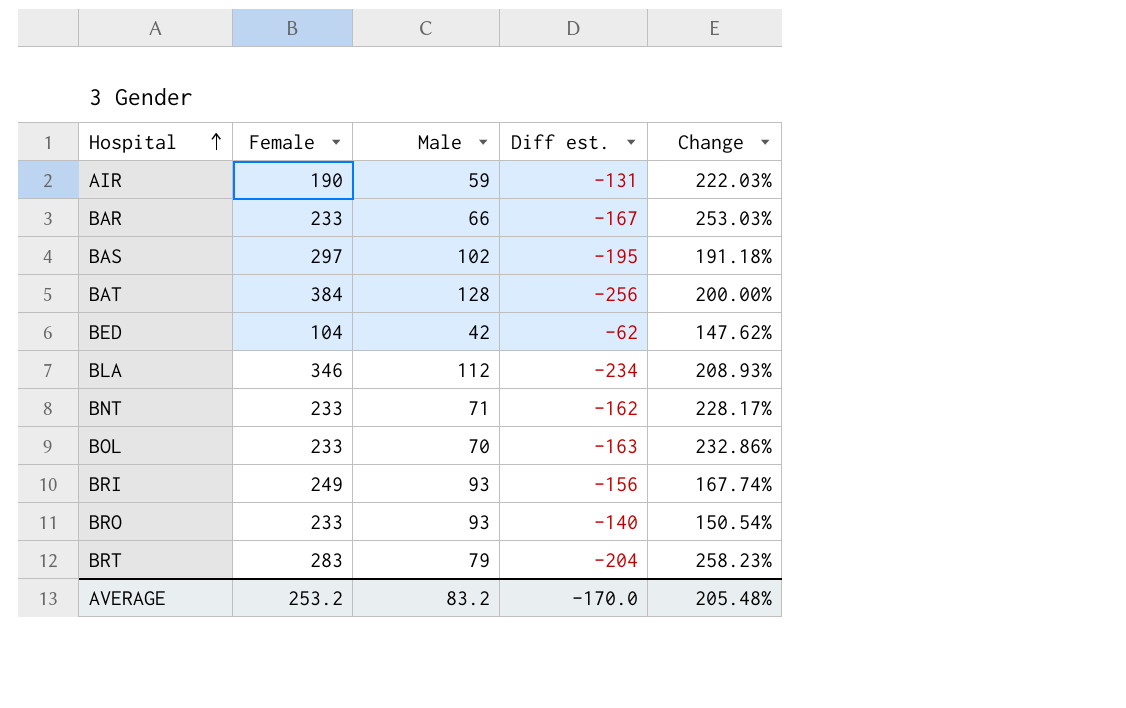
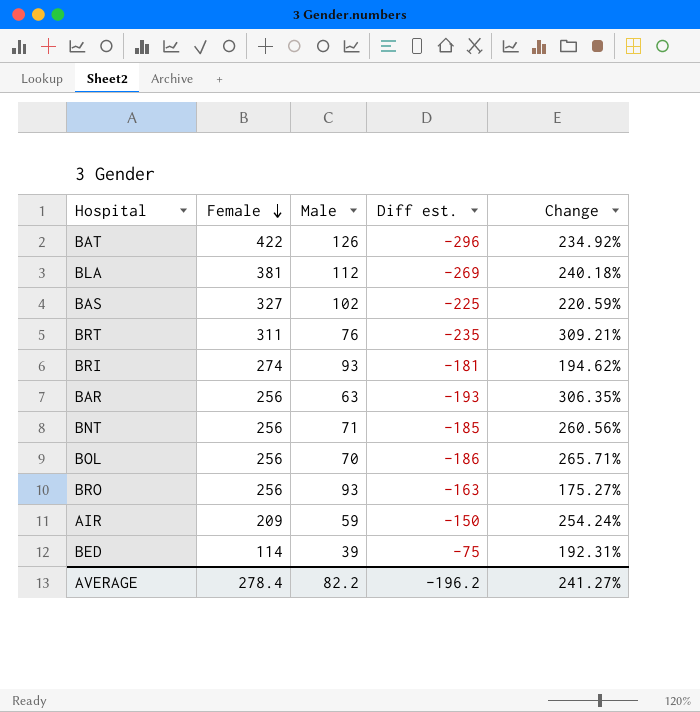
row order: Hospital ascending -> Female descending
BAT | Female: 384 -> 422
BAT | Male: 128 -> 126
BAT | Diff est.: -256 -> -296
BAT | Change: 200.00% -> 234.92%
BLA | Female: 346 -> 381
BLA | Diff est.: -234 -> -269
BLA | Change: 208.93% -> 240.18%
BAS | Female: 297 -> 327
BAS | Diff est.: -195 -> -225
BAS | Change: 191.18% -> 220.59%
BRT | Female: 283 -> 311
BRT | Male: 79 -> 76
BRT | Diff est.: -204 -> -235
BRT | Change: 258.23% -> 309.21%
BRI | Female: 249 -> 274
BRI | Diff est.: -156 -> -181
BRI | Change: 167.74% -> 194.62%
BAR | Female: 233 -> 256
BAR | Male: 66 -> 63
BAR | Diff est.: -167 -> -193
BAR | Change: 253.03% -> 306.35%
BNT | Female: 233 -> 256
BNT | Diff est.: -162 -> -185
BNT | Change: 228.17% -> 260.56%
BOL | Female: 233 -> 256
BOL | Diff est.: -163 -> -186
BOL | Change: 232.86% -> 265.71%
BRO | Female: 233 -> 256
BRO | Diff est.: -140 -> -163
BRO | Change: 150.54% -> 175.27%
AIR | Female: 190 -> 209
AIR | Diff est.: -131 -> -150
AIR | Change: 222.03% -> 254.24%
BED | Female: 104 -> 114
BED | Male: 42 -> 39
BED | Diff est.: -62 -> -75
BED | Change: 147.62% -> 192.31%
AVERAGE | Female: 253.2 -> 278.4
AVERAGE | Male: 83.2 -> 82.2
AVERAGE | Diff est.: -170.0 -> -196.2
AVERAGE | Change: 205.48% -> 241.27%

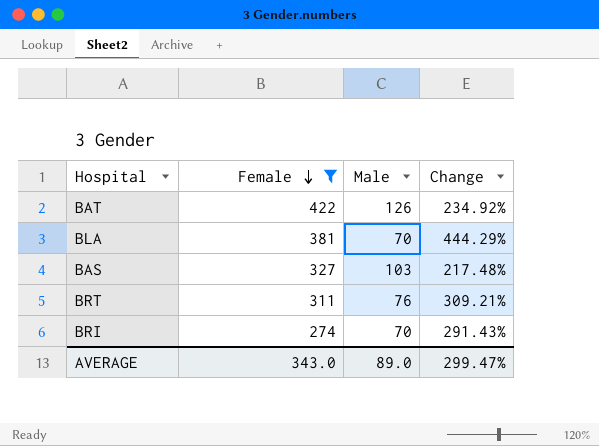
filter: none -> Female >= 274
column Diff est. | formula: [Male] - [Female] -> none
BLA | Male: 112 -> 70
BLA | Change: 240.18% -> 444.29%
BAS | Male: 102 -> 103
BAS | Change: 220.59% -> 217.48%
BRI | Male: 93 -> 70
BRI | Change: 194.62% -> 291.43%
AVERAGE | Female: 278.4 -> 343.0
AVERAGE | Male: 82.2 -> 89.0
AVERAGE | Change: 241.27% -> 299.47%

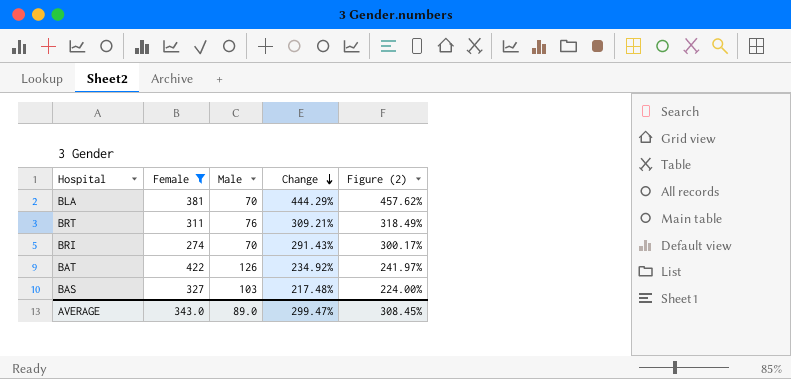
row order: Female descending -> Change descending
column Figure (2) | formula: none -> [Change] * 1.03

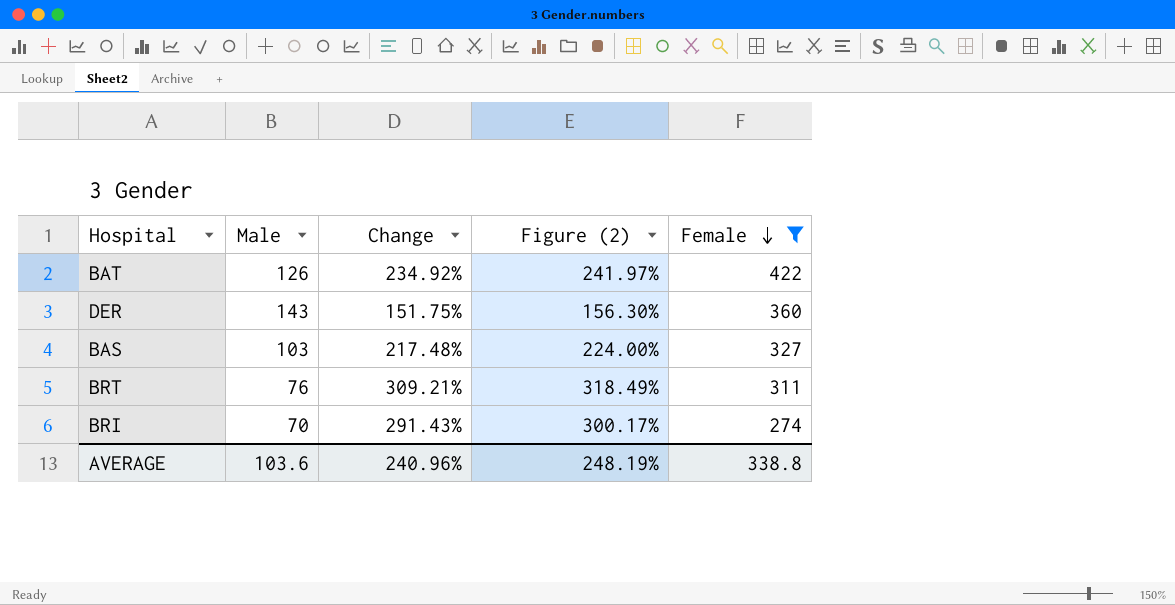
row order: Change descending -> Female descending
column Female | position: 2 -> 5
row BLA: 381 | 70 | 444.29% | 457.62% -> none
row DER: none -> 143 | 151.75% | 156.30% | 360
AVERAGE | Male: 89.0 -> 103.6
AVERAGE | Change: 299.47% -> 240.96%
AVERAGE | Figure (2): 308.45% -> 248.19%
AVERAGE | Female: 343.0 -> 338.8

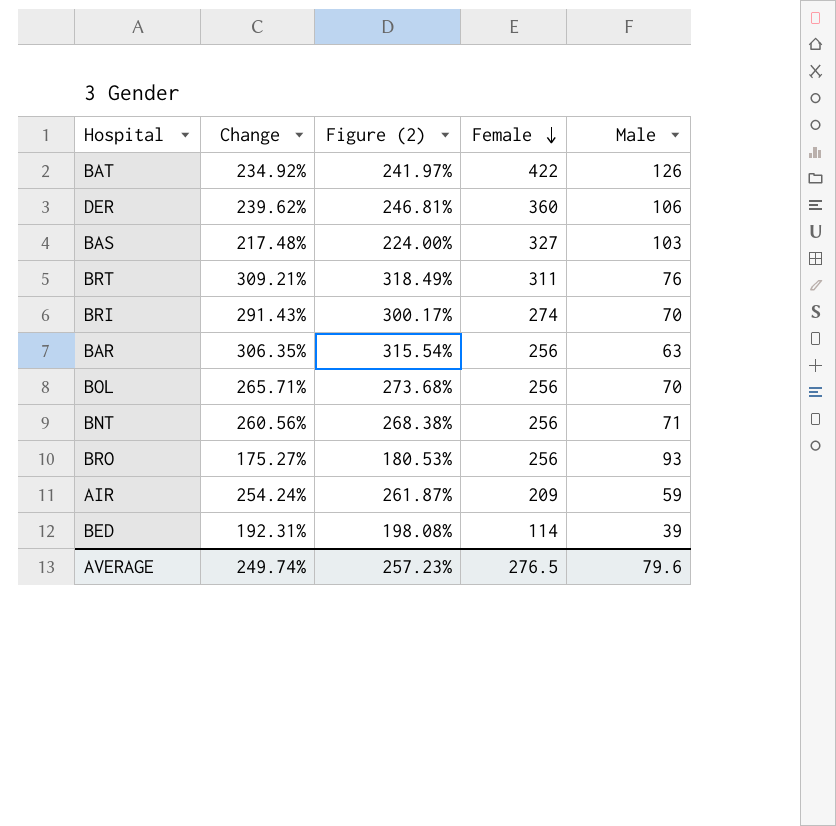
filter: Female >= 274 -> none
column Male | position: 2 -> 5
DER | Change: 151.75% -> 239.62%
DER | Figure (2): 156.30% -> 246.81%
DER | Male: 143 -> 106
AVERAGE | Change: 240.96% -> 249.74%
AVERAGE | Figure (2): 248.19% -> 257.23%
AVERAGE | Female: 338.8 -> 276.5
AVERAGE | Male: 103.6 -> 79.6

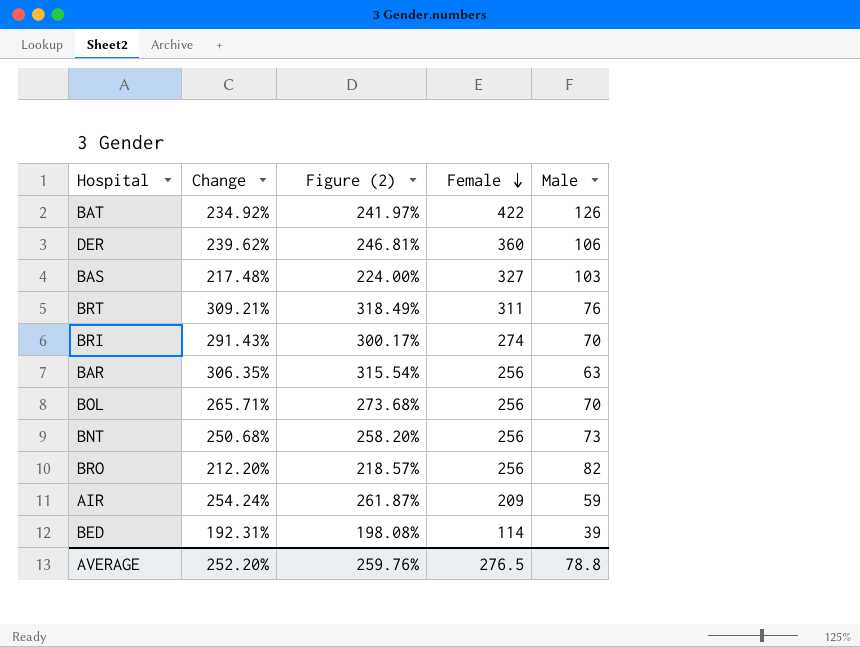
BNT | Change: 260.56% -> 250.68%
BNT | Figure (2): 268.38% -> 258.20%
BNT | Male: 71 -> 73
BRO | Change: 175.27% -> 212.20%
BRO | Figure (2): 180.53% -> 218.57%
BRO | Male: 93 -> 82
AVERAGE | Change: 249.74% -> 252.20%
AVERAGE | Figure (2): 257.23% -> 259.76%
AVERAGE | Male: 79.6 -> 78.8

